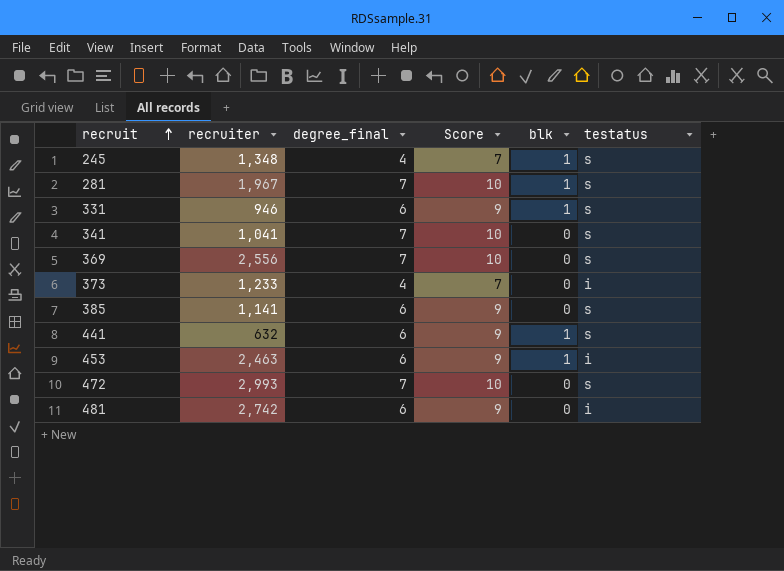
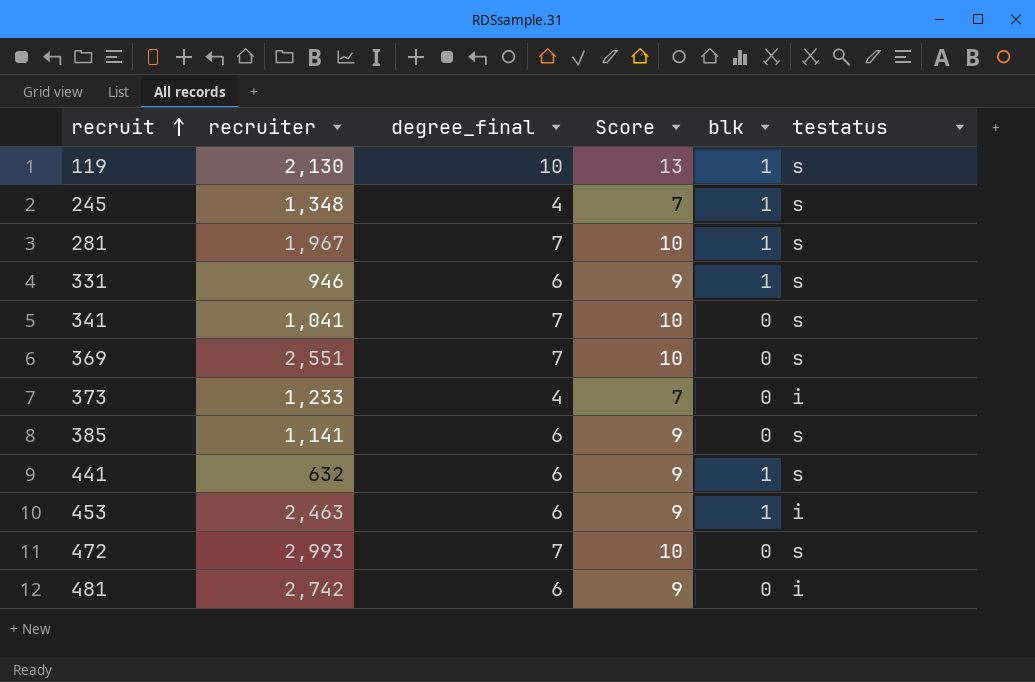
row 119: none -> 2,130 | 10 | 13 | 1 | s
369 | recruiter: 2,556 -> 2,551

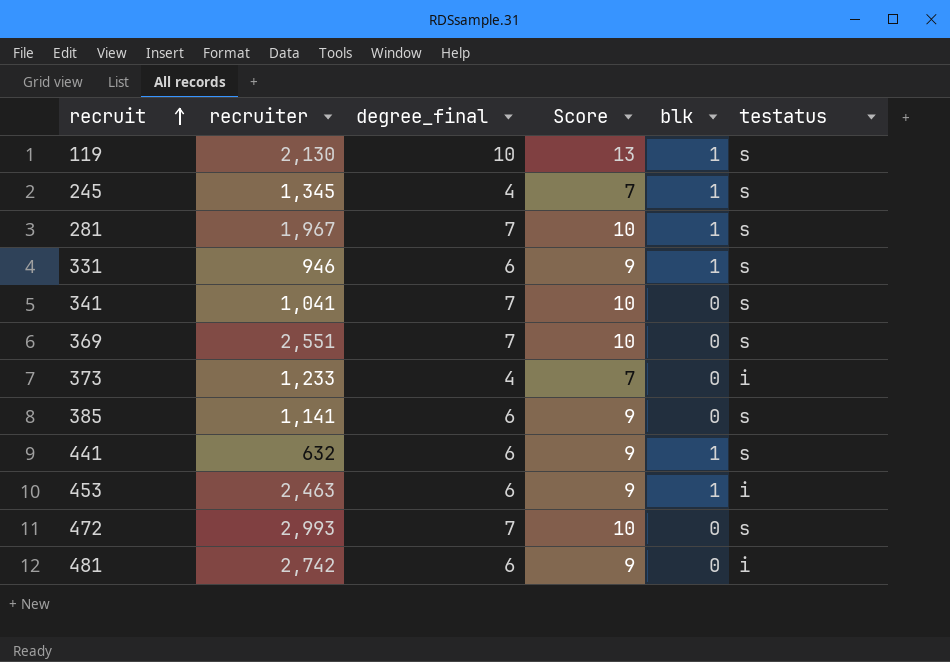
245 | recruiter: 1,348 -> 1,345

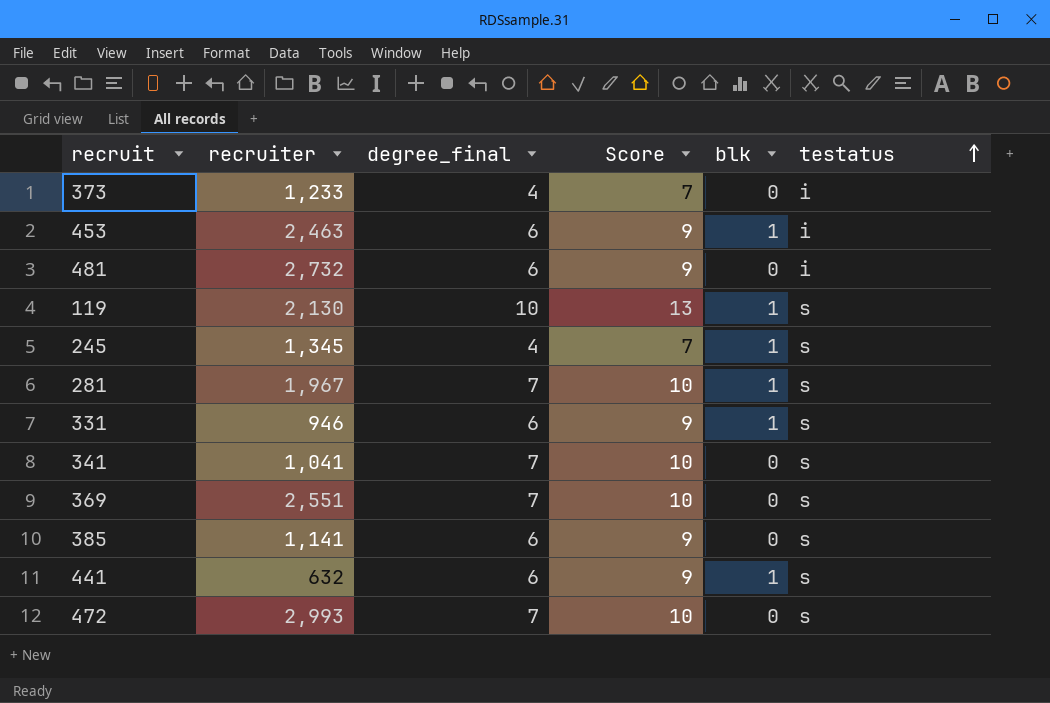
row order: recruit ascending -> testatus ascending
481 | recruiter: 2,742 -> 2,732

